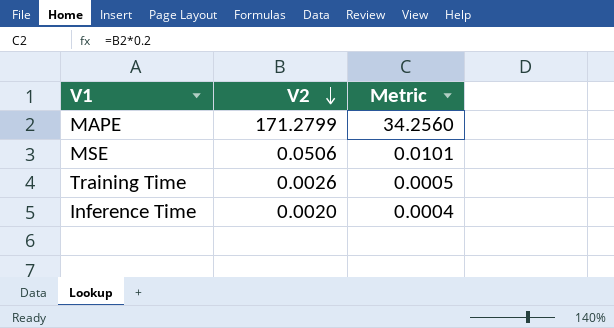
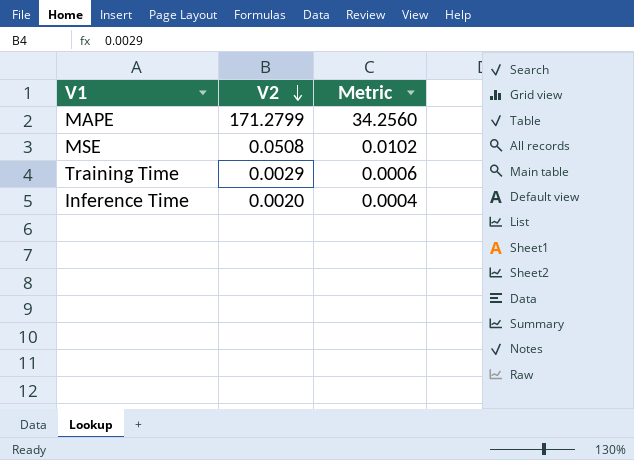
MSE | V2: 0.0506 -> 0.0508
MSE | Metric: 0.0101 -> 0.0102
Training Time | V2: 0.0026 -> 0.0029
Training Time | Metric: 0.0005 -> 0.0006

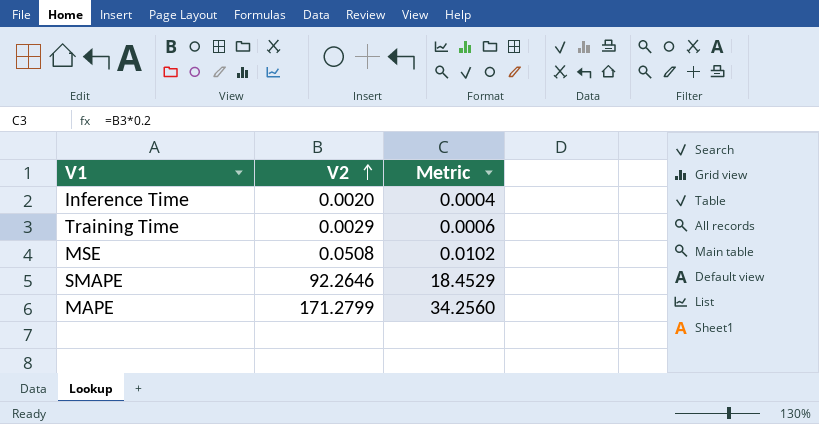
row order: V2 descending -> V2 ascending
row SMAPE: none -> 92.2646 | 18.4529

